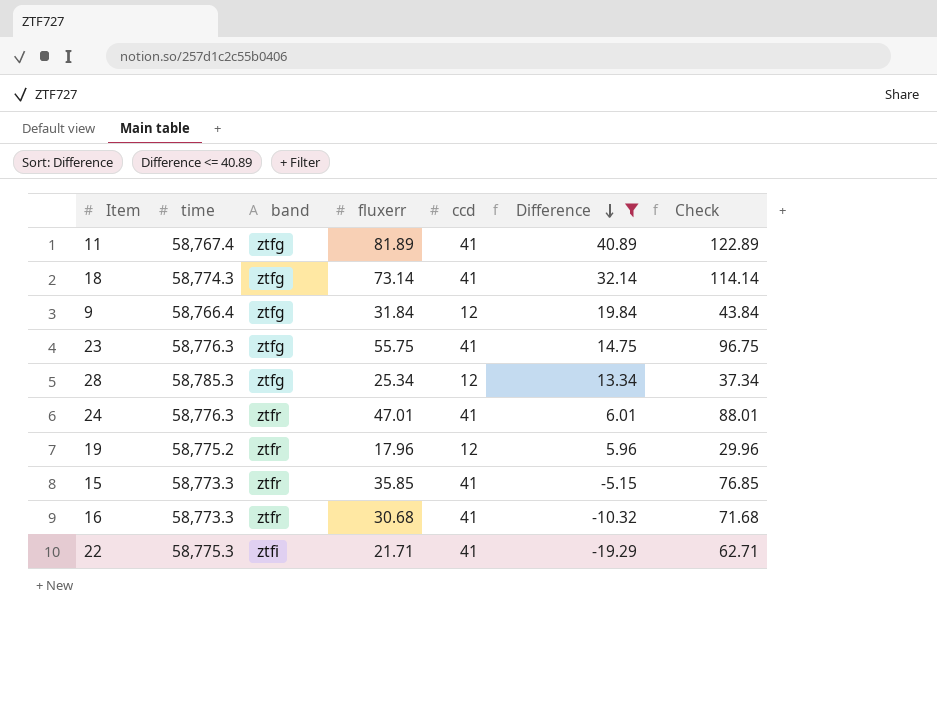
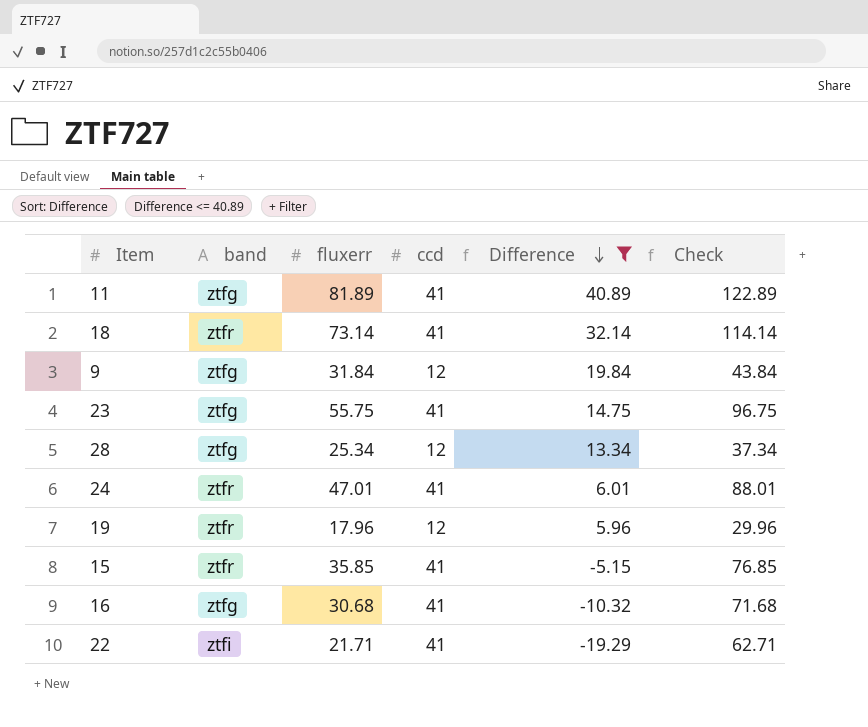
column time | position: 2 -> none
18 | band: ztfg -> ztfr
16 | band: ztfr -> ztfg

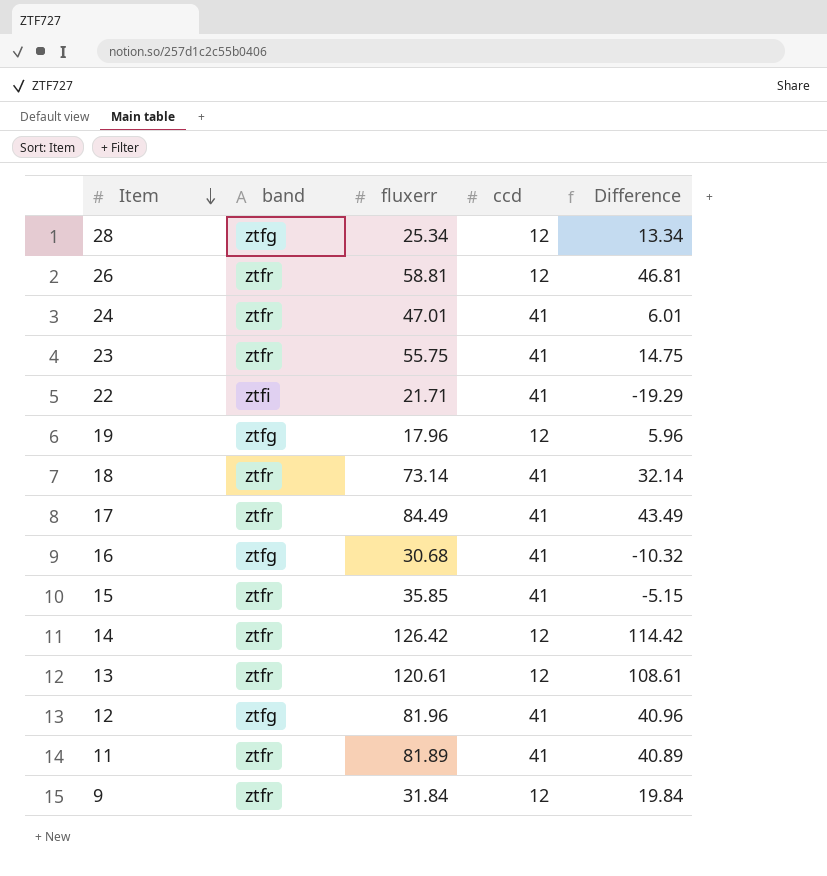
filter: Difference <= 40.89 -> none
row order: Difference descending -> Item descending
column Check | formula: [fluxerr] + [ccd] -> none
23 | band: ztfg -> ztfr
19 | band: ztfr -> ztfg
11 | band: ztfg -> ztfr
9 | band: ztfg -> ztfr

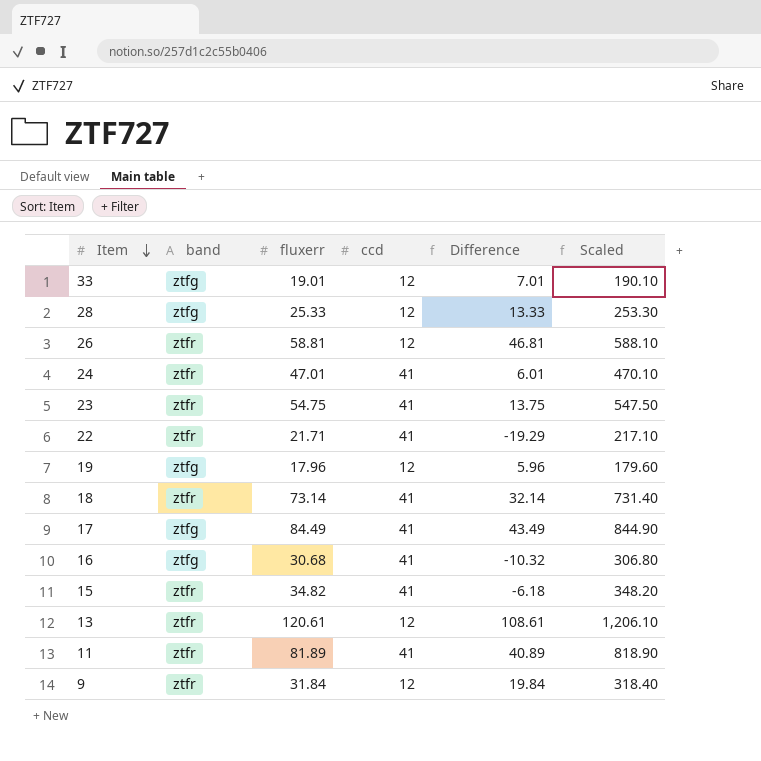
column Scaled | formula: none -> [fluxerr] * 10
row 14: ztfr | 126.42 | 12 | 114.42 -> none
row 12: ztfg | 81.96 | 41 | 40.96 -> none
row 33: none -> ztfg | 19.01 | 12 | 7.01 | 190.10
28 | fluxerr: 25.34 -> 25.33
28 | Difference: 13.34 -> 13.33
23 | fluxerr: 55.75 -> 54.75
23 | Difference: 14.75 -> 13.75
22 | band: ztfi -> ztfr
17 | band: ztfr -> ztfg
15 | fluxerr: 35.85 -> 34.82
15 | Difference: -5.15 -> -6.18

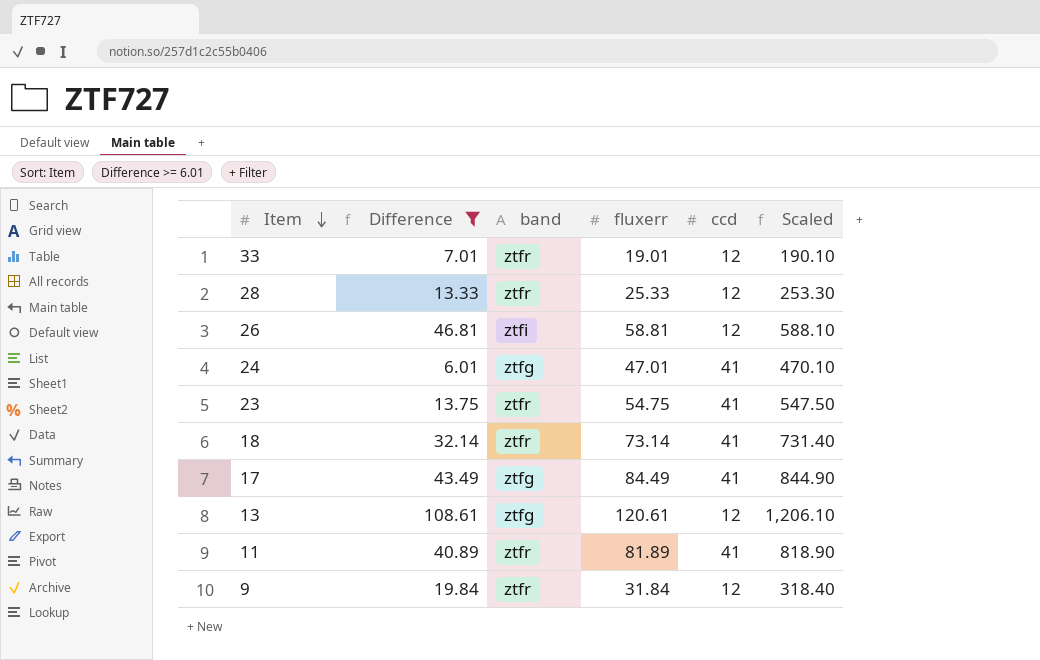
filter: none -> Difference >= 6.01
column Difference | position: 5 -> 2
33 | band: ztfg -> ztfr
28 | band: ztfg -> ztfr
26 | band: ztfr -> ztfi
24 | band: ztfr -> ztfg
13 | band: ztfr -> ztfg

